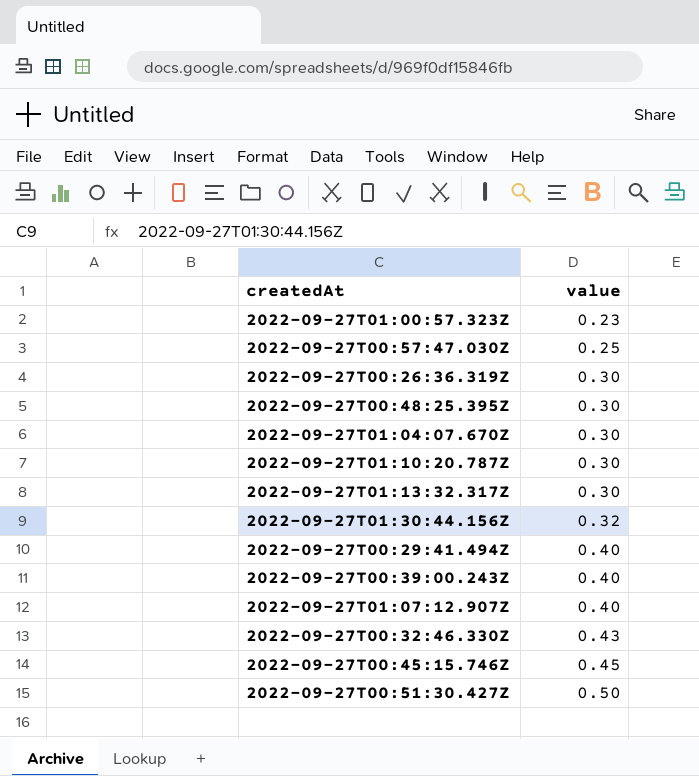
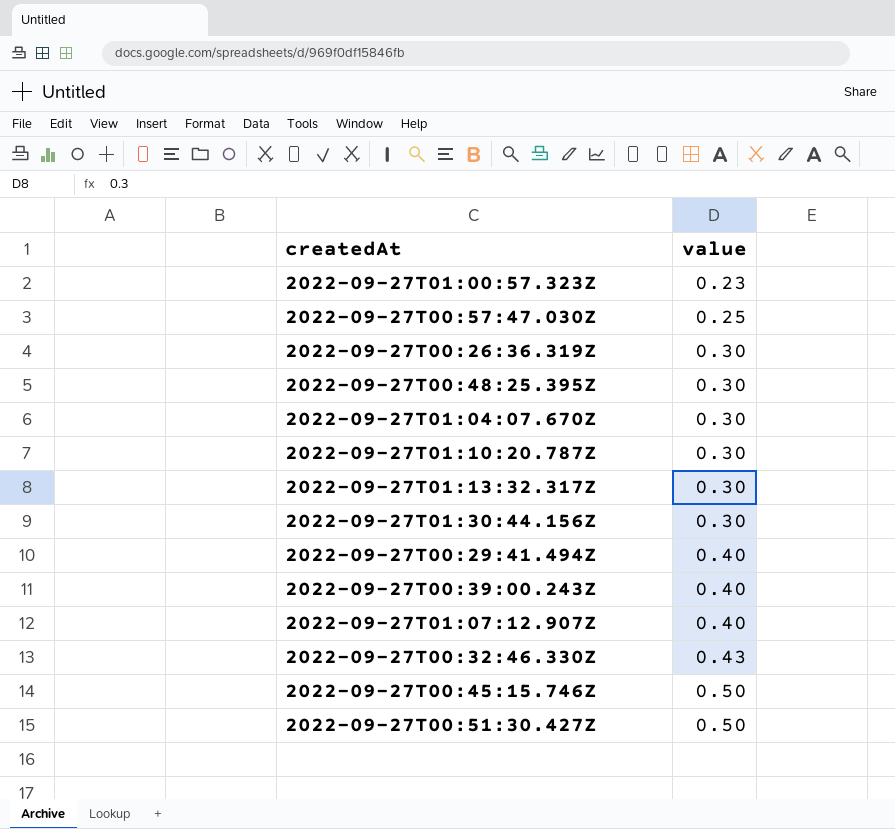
2022-09-27T01:30:44.156Z | value: 0.32 -> 0.30
2022-09-27T00:45:15.746Z | value: 0.45 -> 0.50

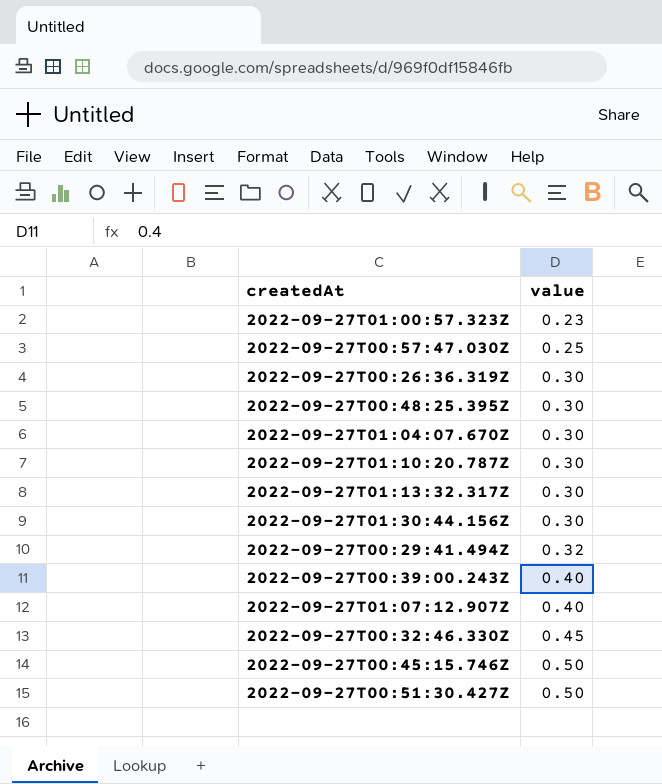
2022-09-27T00:29:41.494Z | value: 0.40 -> 0.32
2022-09-27T00:32:46.330Z | value: 0.43 -> 0.45

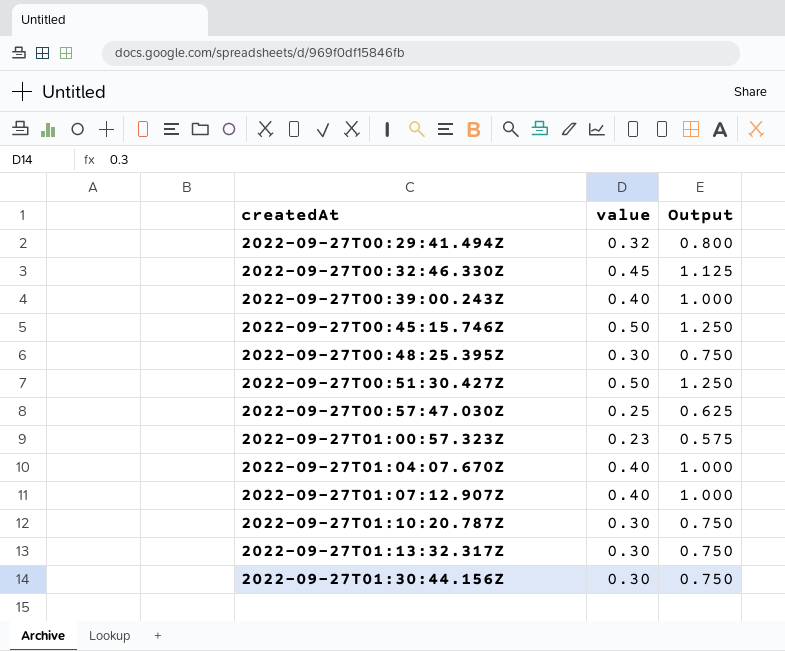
row order: value ascending -> createdAt ascending
column Output | formula: none -> [value] * 2.5
row 2022-09-27T00:26:36.319Z: 0.30 -> none
2022-09-27T01:04:07.670Z | value: 0.30 -> 0.40

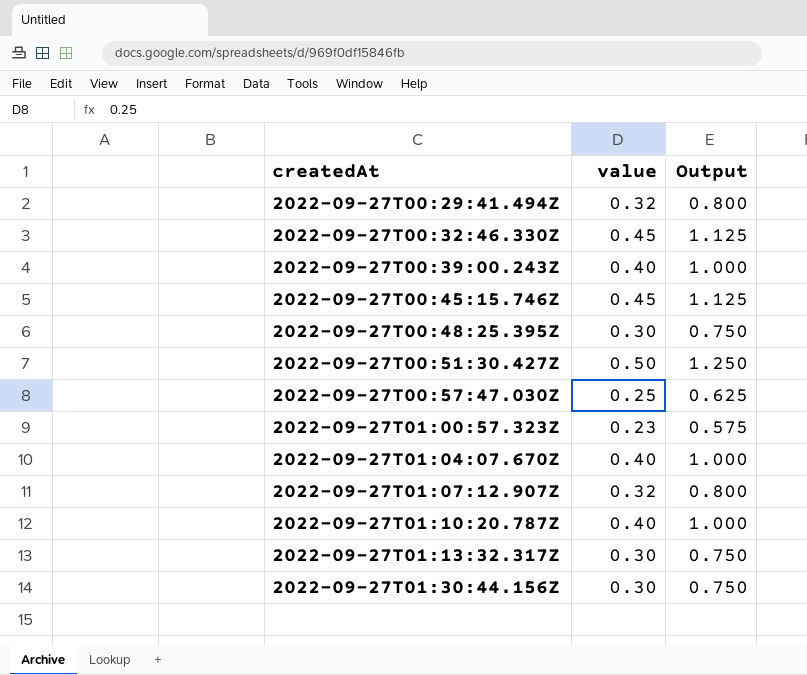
2022-09-27T00:45:15.746Z | value: 0.50 -> 0.45
2022-09-27T00:45:15.746Z | Output: 1.250 -> 1.125
2022-09-27T01:07:12.907Z | value: 0.40 -> 0.32
2022-09-27T01:07:12.907Z | Output: 1.000 -> 0.800
2022-09-27T01:10:20.787Z | value: 0.30 -> 0.40
2022-09-27T01:10:20.787Z | Output: 0.750 -> 1.000

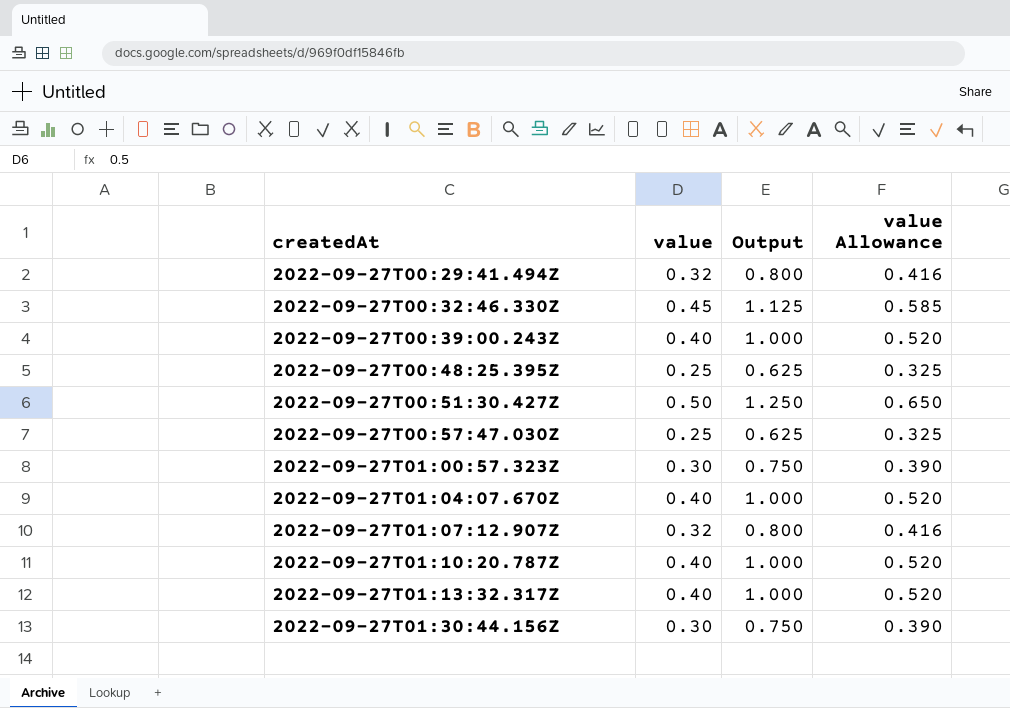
column value Allowance | formula: none -> [value] * 1.3
row 2022-09-27T00:45:15.746Z: 0.45 | 1.125 -> none
2022-09-27T00:48:25.395Z | value: 0.30 -> 0.25
2022-09-27T00:48:25.395Z | Output: 0.750 -> 0.625
2022-09-27T01:00:57.323Z | value: 0.23 -> 0.30
2022-09-27T01:00:57.323Z | Output: 0.575 -> 0.750
2022-09-27T01:13:32.317Z | value: 0.30 -> 0.40
2022-09-27T01:13:32.317Z | Output: 0.750 -> 1.000

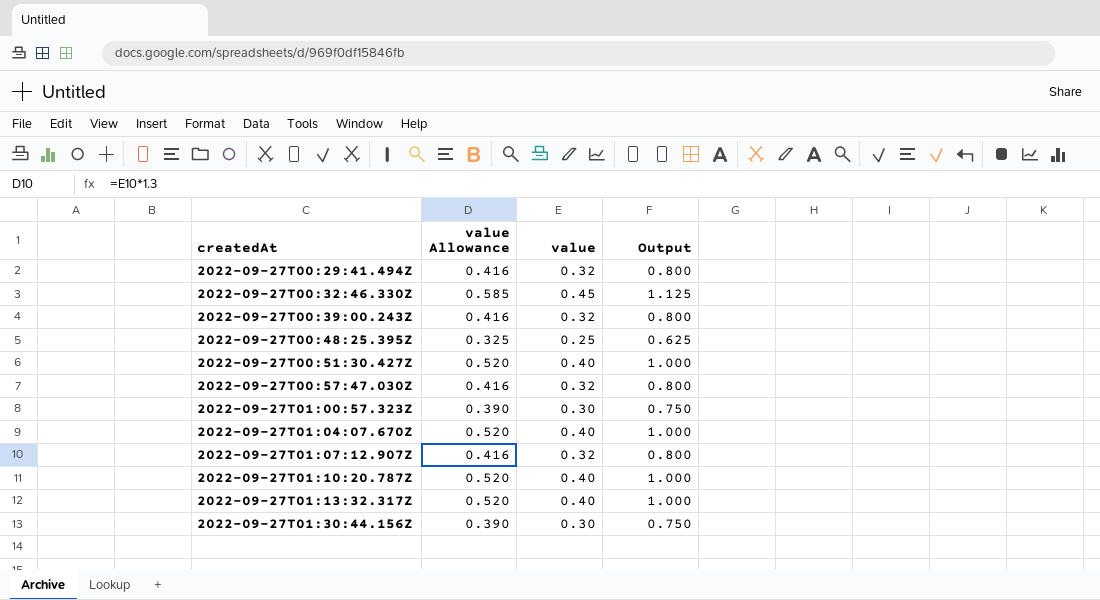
column value Allowance | position: 4 -> 2
2022-09-27T00:39:00.243Z | value Allowance: 0.520 -> 0.416
2022-09-27T00:39:00.243Z | value: 0.40 -> 0.32
2022-09-27T00:39:00.243Z | Output: 1.000 -> 0.800
2022-09-27T00:51:30.427Z | value Allowance: 0.650 -> 0.520
2022-09-27T00:51:30.427Z | value: 0.50 -> 0.40
2022-09-27T00:51:30.427Z | Output: 1.250 -> 1.000
2022-09-27T00:57:47.030Z | value Allowance: 0.325 -> 0.416
2022-09-27T00:57:47.030Z | value: 0.25 -> 0.32
2022-09-27T00:57:47.030Z | Output: 0.625 -> 0.800

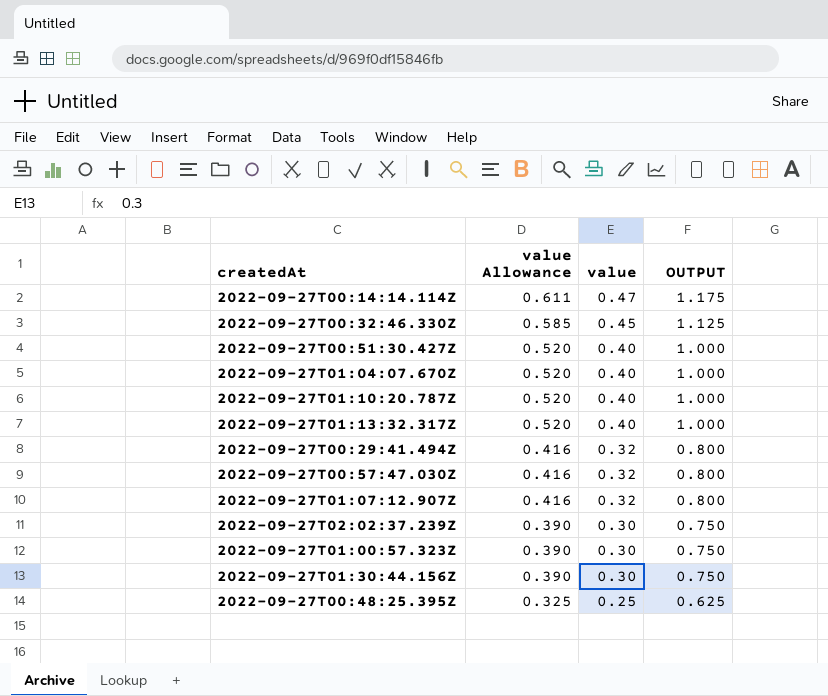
row order: createdAt ascending -> value Allowance descending
column name: Output -> OUTPUT
row 2022-09-27T00:39:00.243Z: 0.416 | 0.32 | 0.800 -> none
row 2022-09-27T00:14:14.114Z: none -> 0.611 | 0.47 | 1.175
row 2022-09-27T02:02:37.239Z: none -> 0.390 | 0.30 | 0.750

